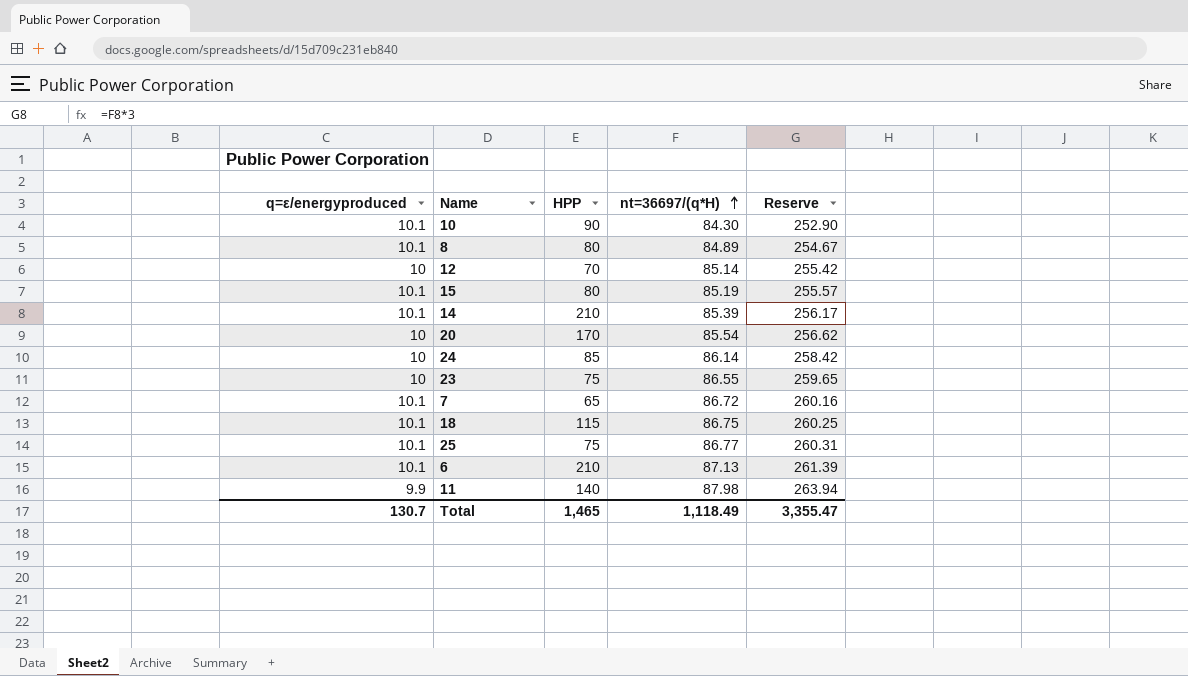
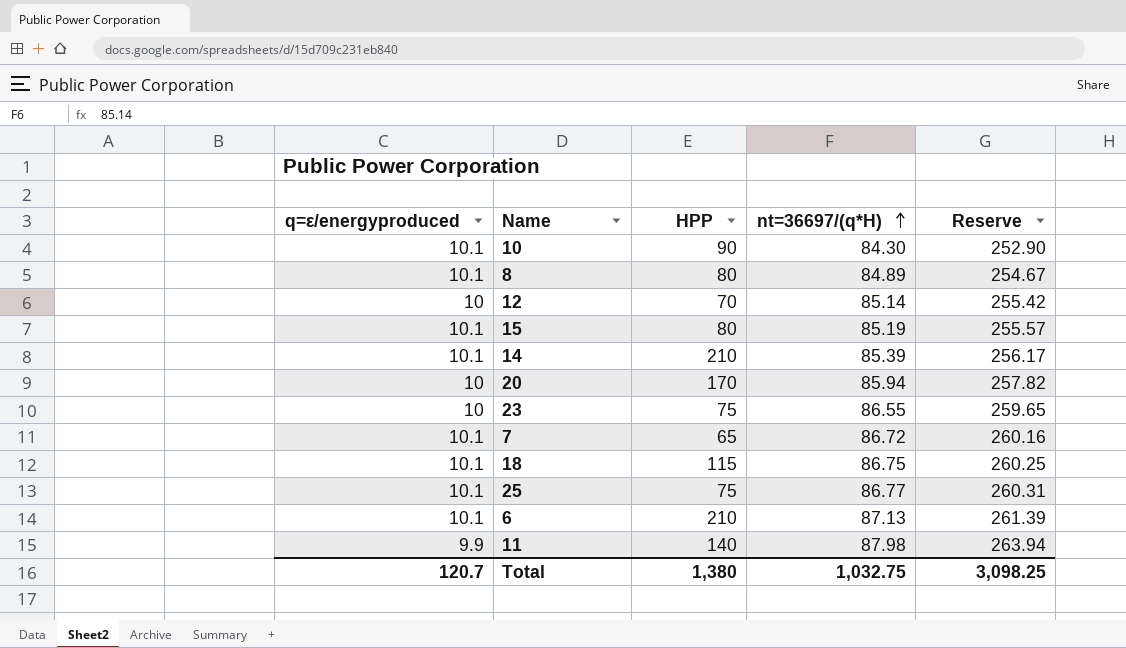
row 24: 10 | 85 | 86.14 | 258.42 -> none
20 | nt=36697/(q*H): 85.54 -> 85.94
20 | Reserve: 256.62 -> 257.82
Total | q=ε/energyproduced: 130.7 -> 120.7
Total | HPP: 1,465 -> 1,380
Total | nt=36697/(q*H): 1,118.49 -> 1,032.75
Total | Reserve: 3,355.47 -> 3,098.25

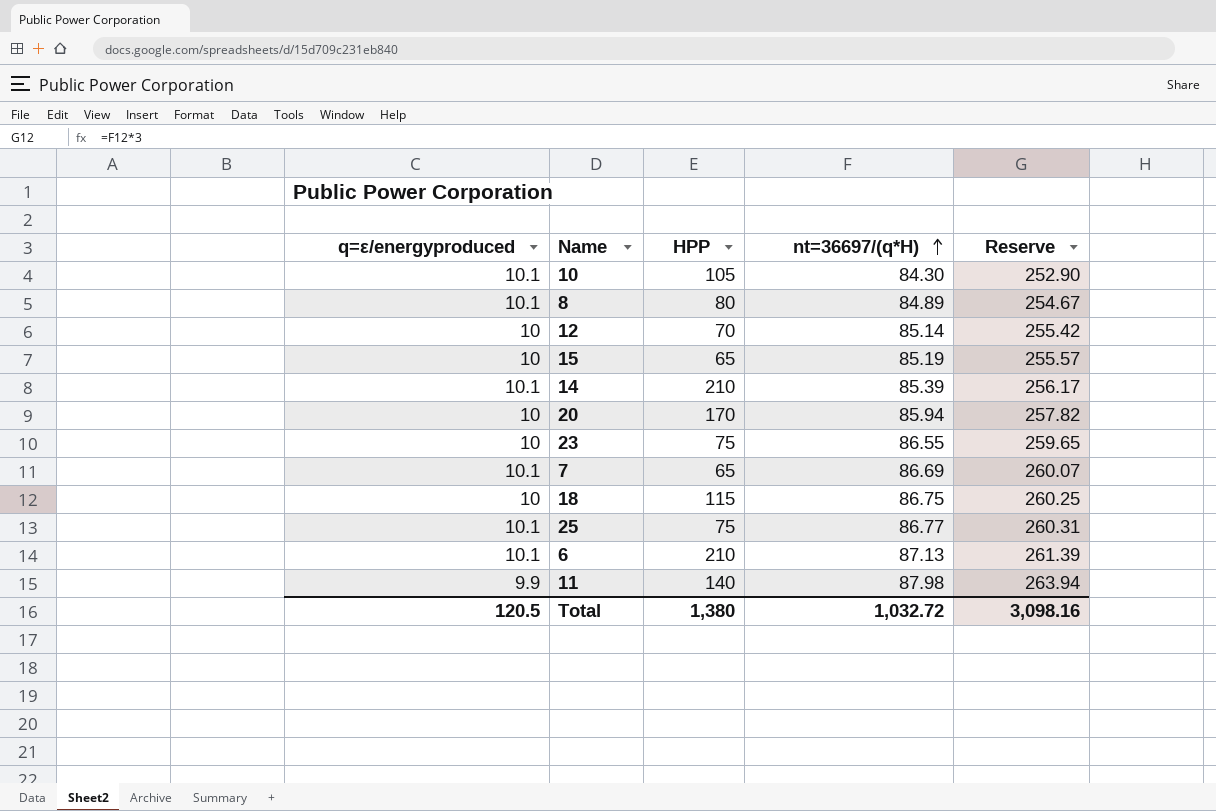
10 | HPP: 90 -> 105
15 | q=ε/energyproduced: 10.1 -> 10
15 | HPP: 80 -> 65
7 | nt=36697/(q*H): 86.72 -> 86.69
7 | Reserve: 260.16 -> 260.07
18 | q=ε/energyproduced: 10.1 -> 10
Total | q=ε/energyproduced: 120.7 -> 120.5
Total | nt=36697/(q*H): 1,032.75 -> 1,032.72
Total | Reserve: 3,098.25 -> 3,098.16

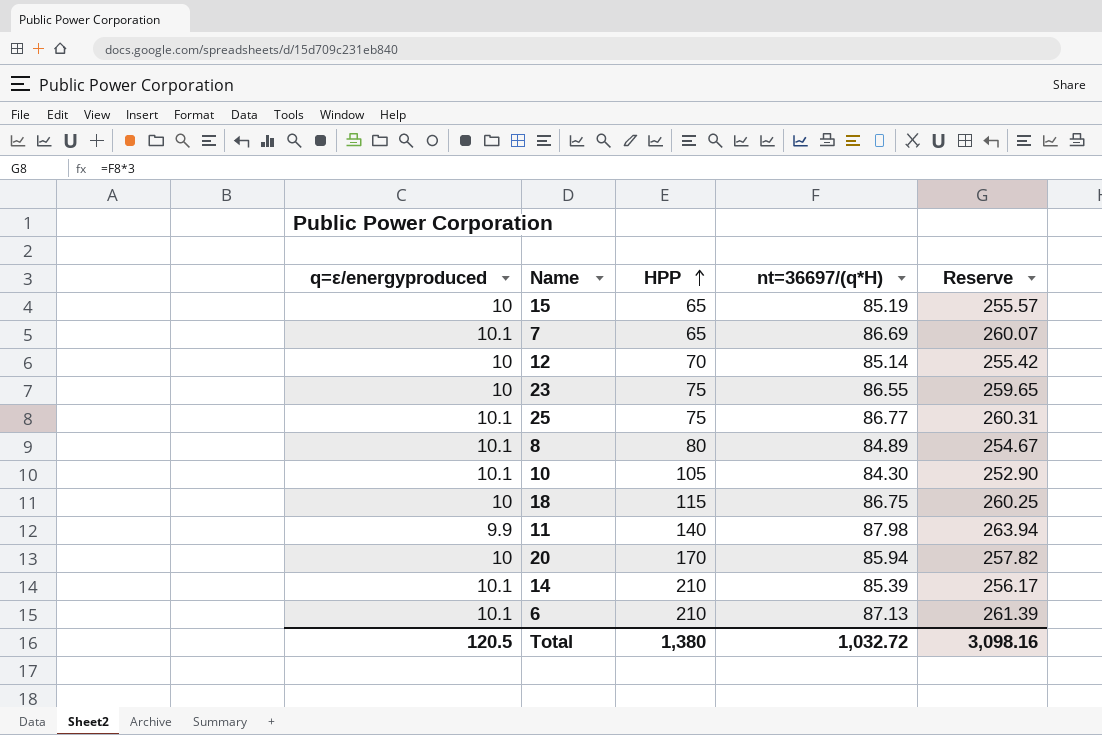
row order: nt=36697/(q*H) ascending -> HPP ascending

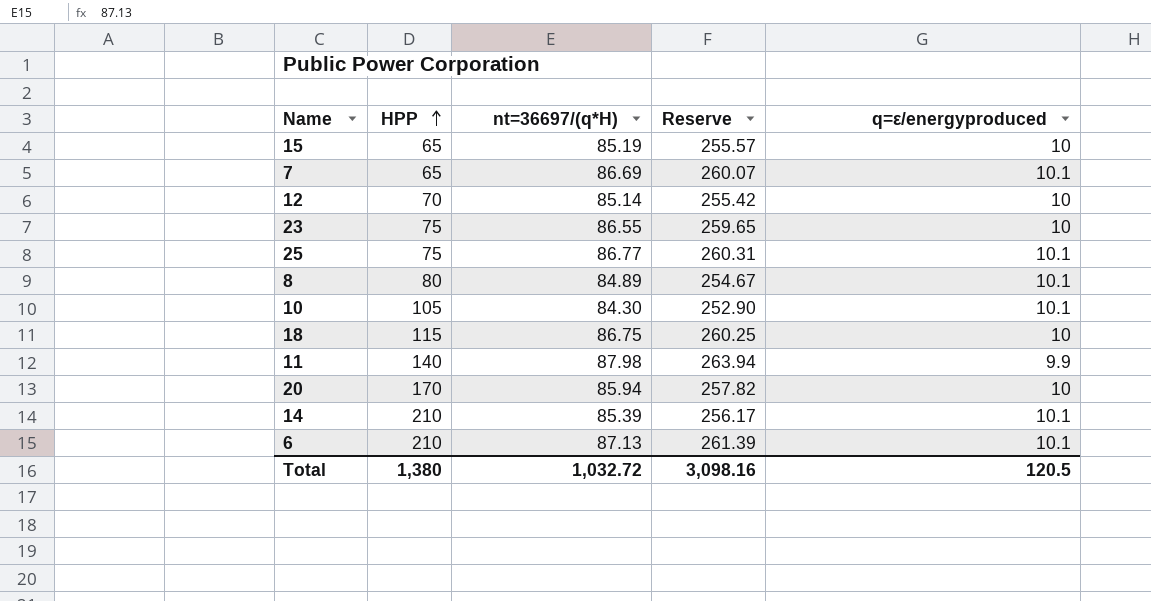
column q=ε/energyproduced | position: 1 -> 5

